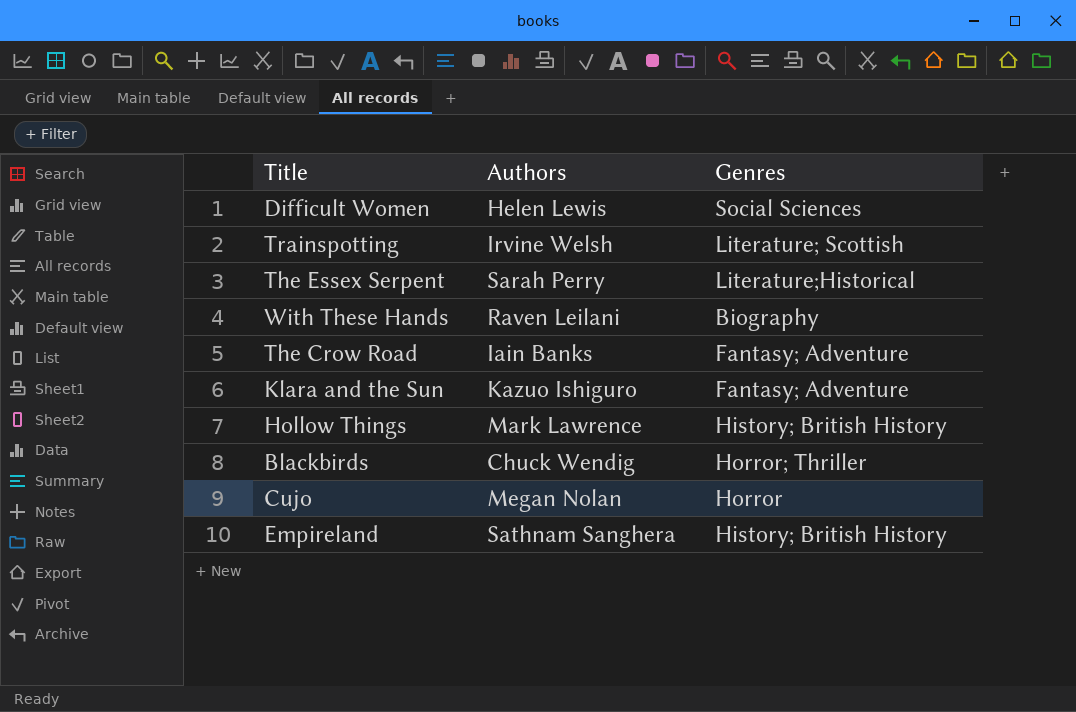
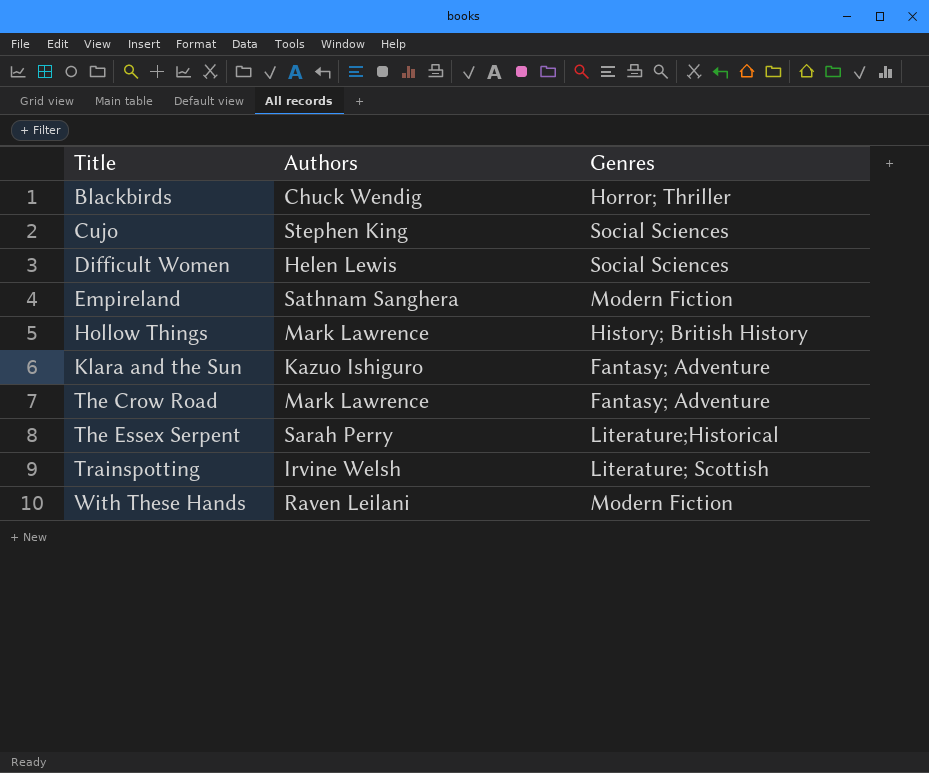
row order: none -> Title ascending
Cujo | Authors: Megan Nolan -> Stephen King
Cujo | Genres: Horror -> Social Sciences
Empireland | Genres: History; British History -> Modern Fiction
The Crow Road | Authors: Iain Banks -> Mark Lawrence
With These Hands | Genres: Biography -> Modern Fiction

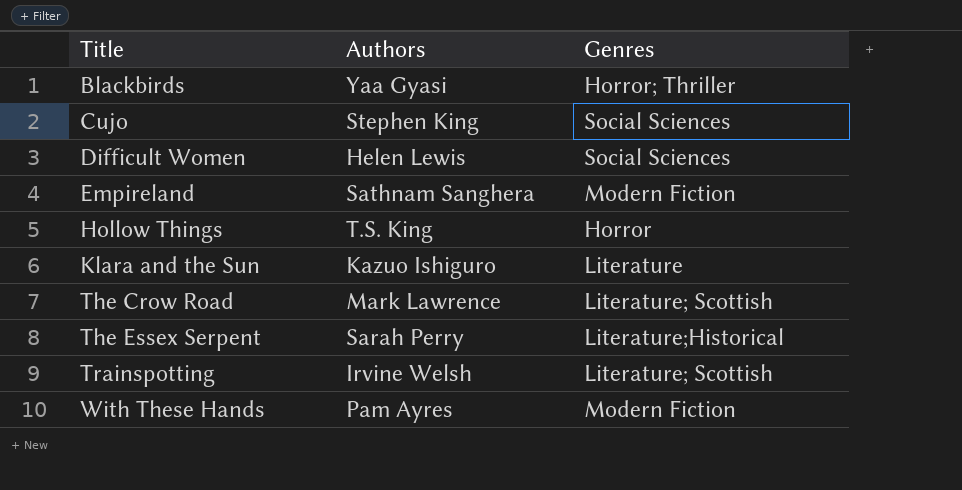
Blackbirds | Authors: Chuck Wendig -> Yaa Gyasi
Hollow Things | Authors: Mark Lawrence -> T.S. King
Hollow Things | Genres: History; British History -> Horror
Klara and the Sun | Genres: Fantasy; Adventure -> Literature
The Crow Road | Genres: Fantasy; Adventure -> Literature; Scottish
With These Hands | Authors: Raven Leilani -> Pam Ayres

